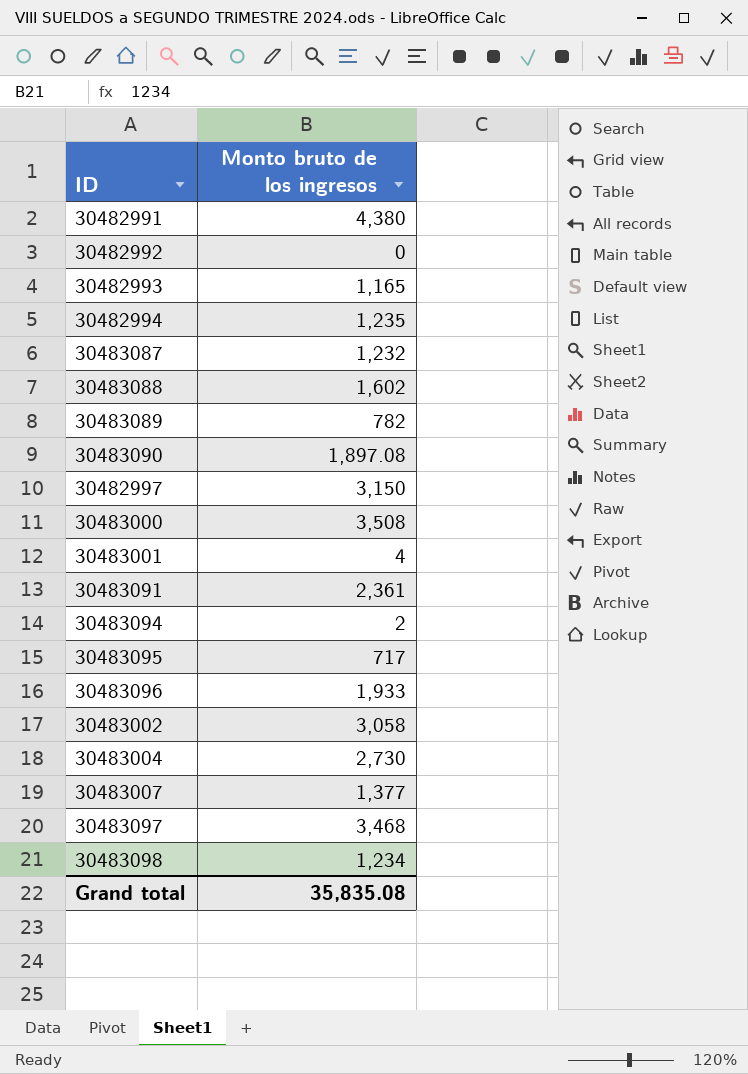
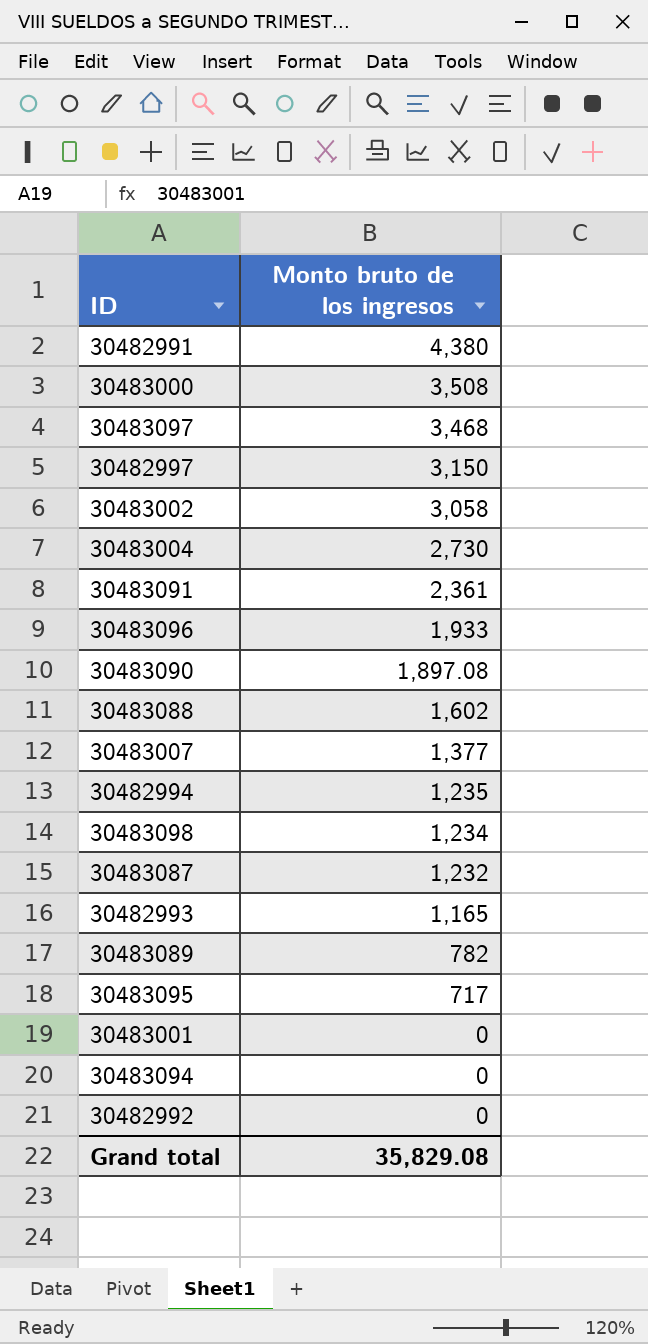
row order: none -> Monto bruto de los ingresos descending
30483001 | Monto bruto de los ingresos: 4 -> 0
30483094 | Monto bruto de los ingresos: 2 -> 0
Grand total | Monto bruto de los ingresos: 35,835.08 -> 35,829.08

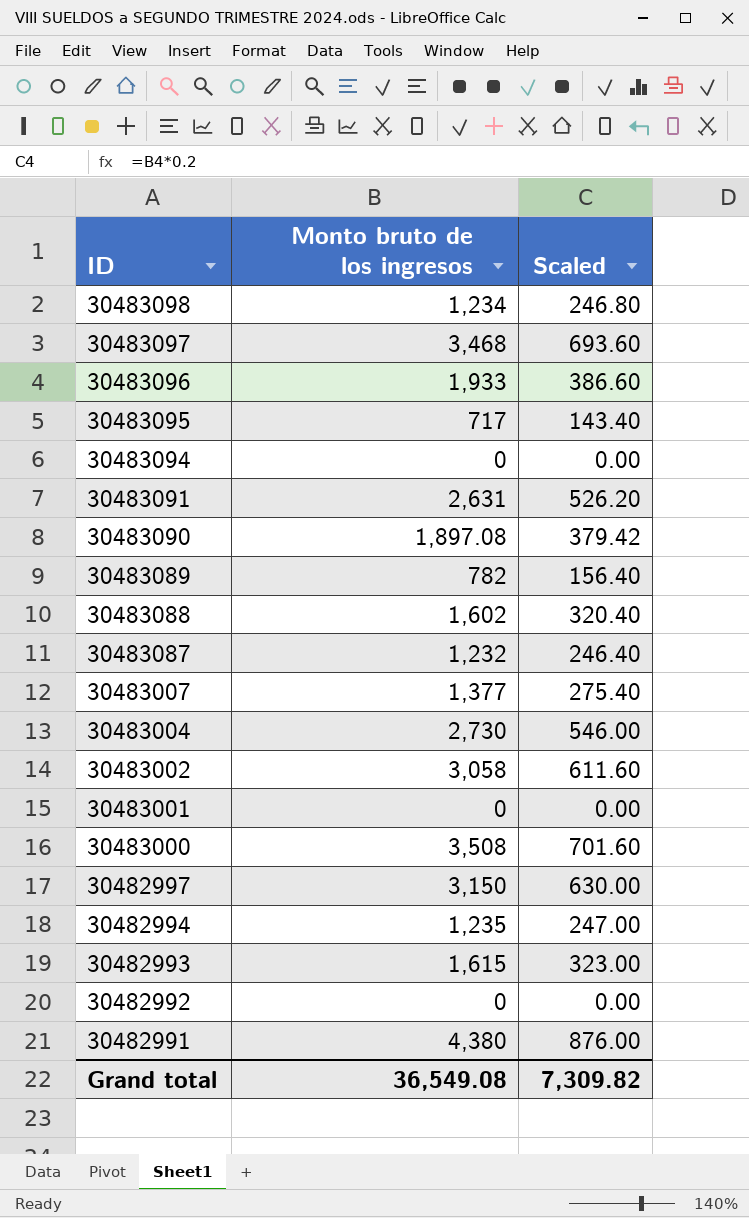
row order: Monto bruto de los ingresos descending -> ID descending
column Scaled | formula: none -> [Monto bruto de los ingresos] * 0.2
30483091 | Monto bruto de los ingresos: 2,361 -> 2,631
30482993 | Monto bruto de los ingresos: 1,165 -> 1,615
Grand total | Monto bruto de los ingresos: 35,829.08 -> 36,549.08

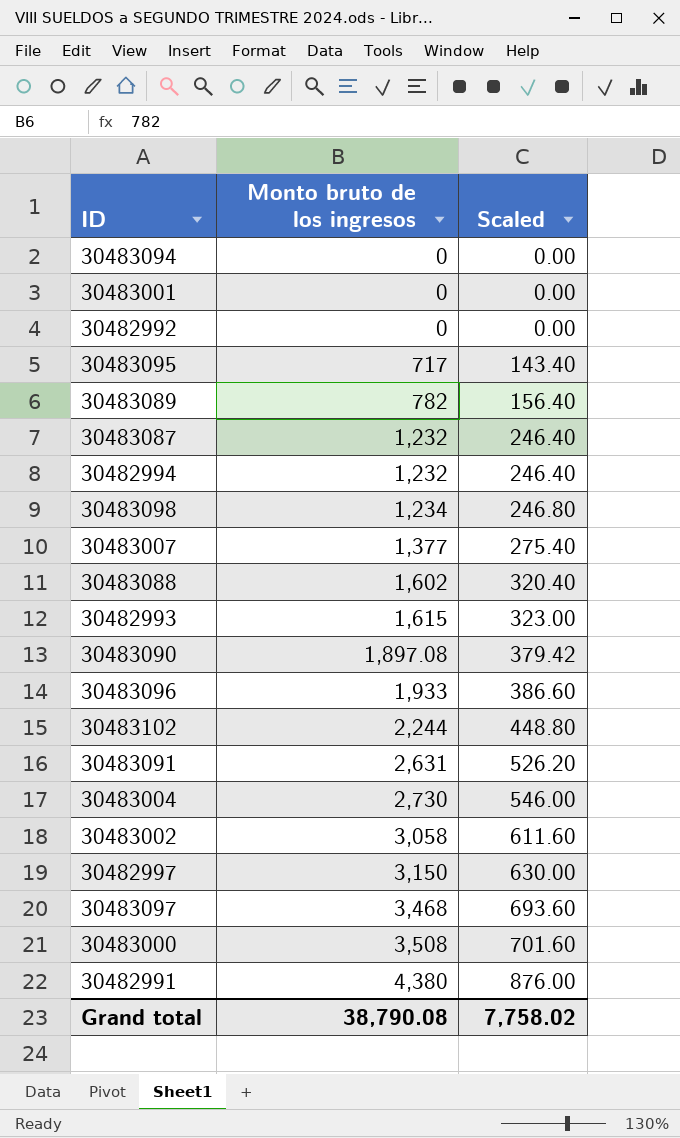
row order: ID descending -> Monto bruto de los ingresos ascending
30482994 | Monto bruto de los ingresos: 1,235 -> 1,232
30482994 | Scaled: 247.00 -> 246.40
row 30483102: none -> 2,244 | 448.80
Grand total | Monto bruto de los ingresos: 36,549.08 -> 38,790.08
Grand total | Scaled: 7,309.82 -> 7,758.02

